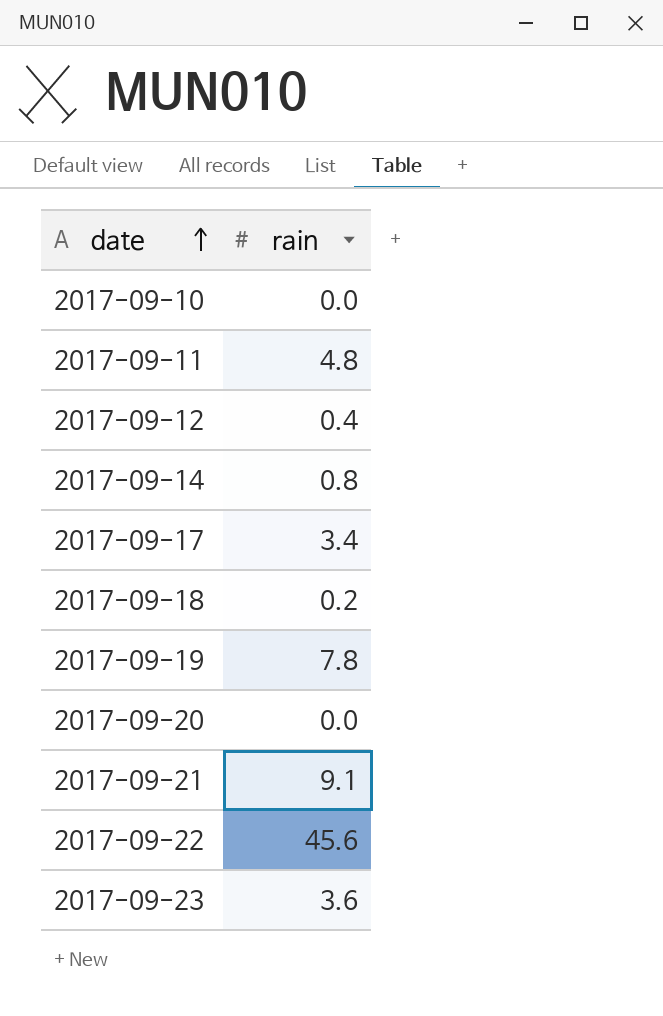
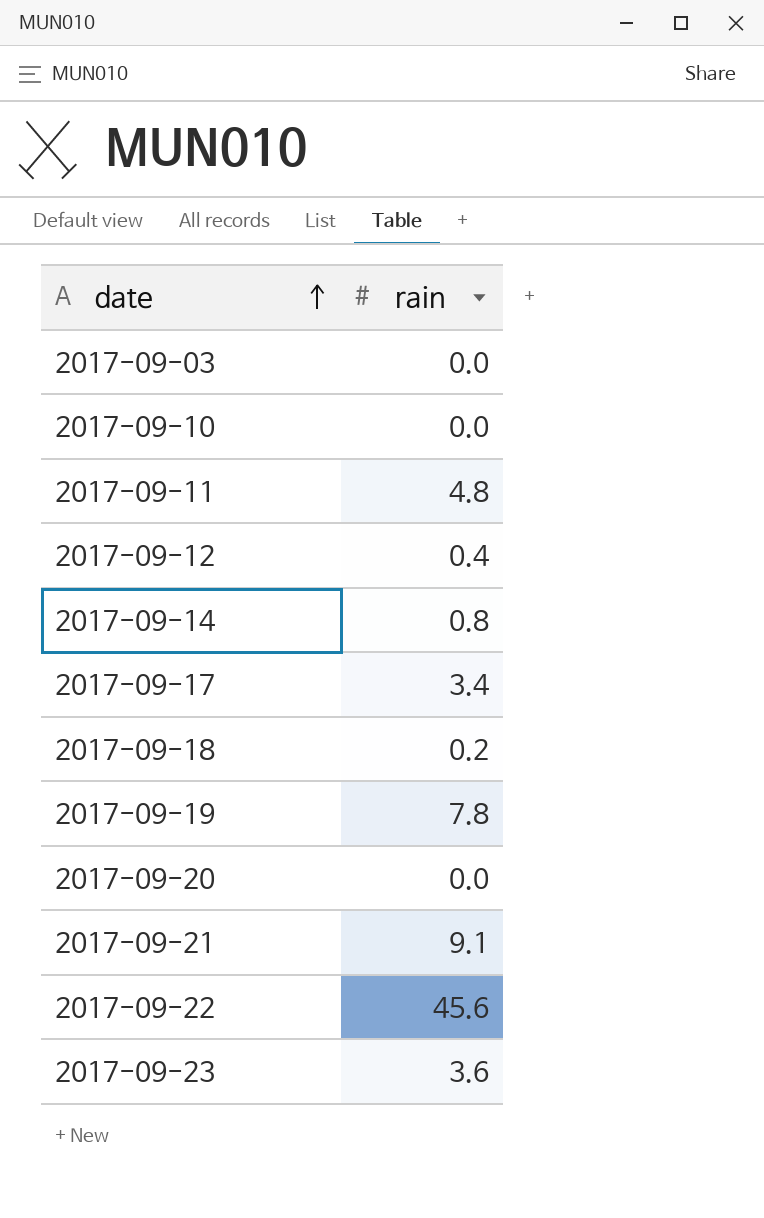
row 2017-09-03: none -> 0.0

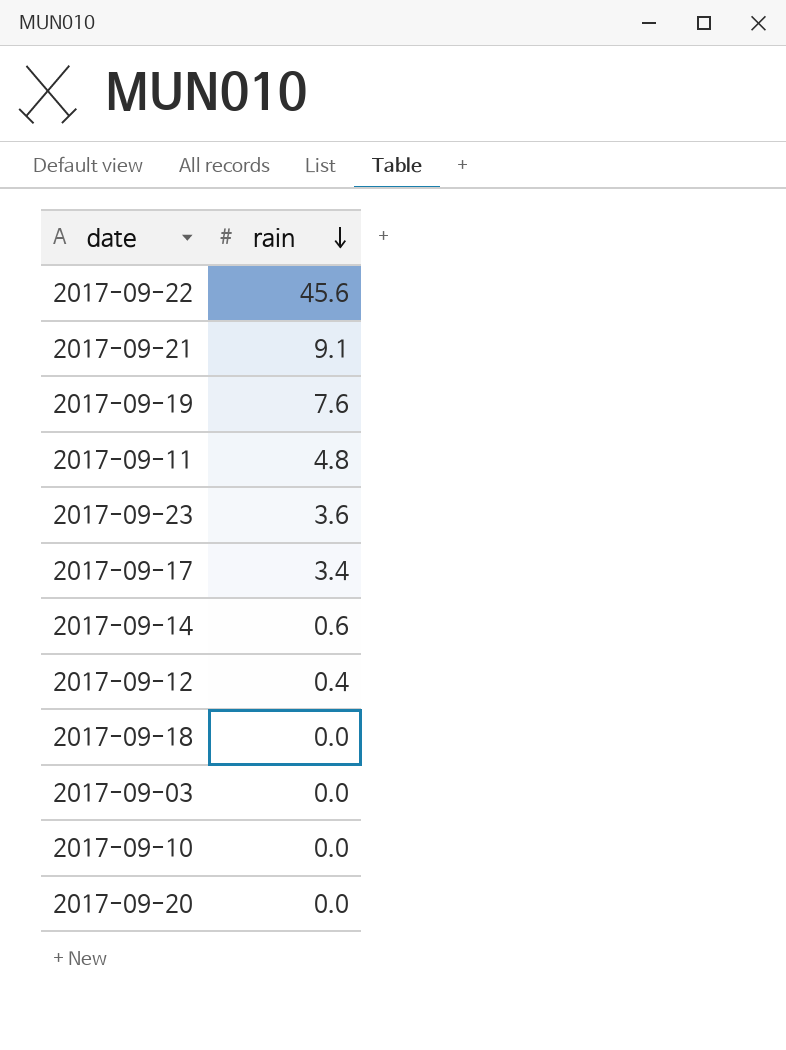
row order: date ascending -> rain descending
2017-09-19 | rain: 7.8 -> 7.6
2017-09-14 | rain: 0.8 -> 0.6
2017-09-18 | rain: 0.2 -> 0.0

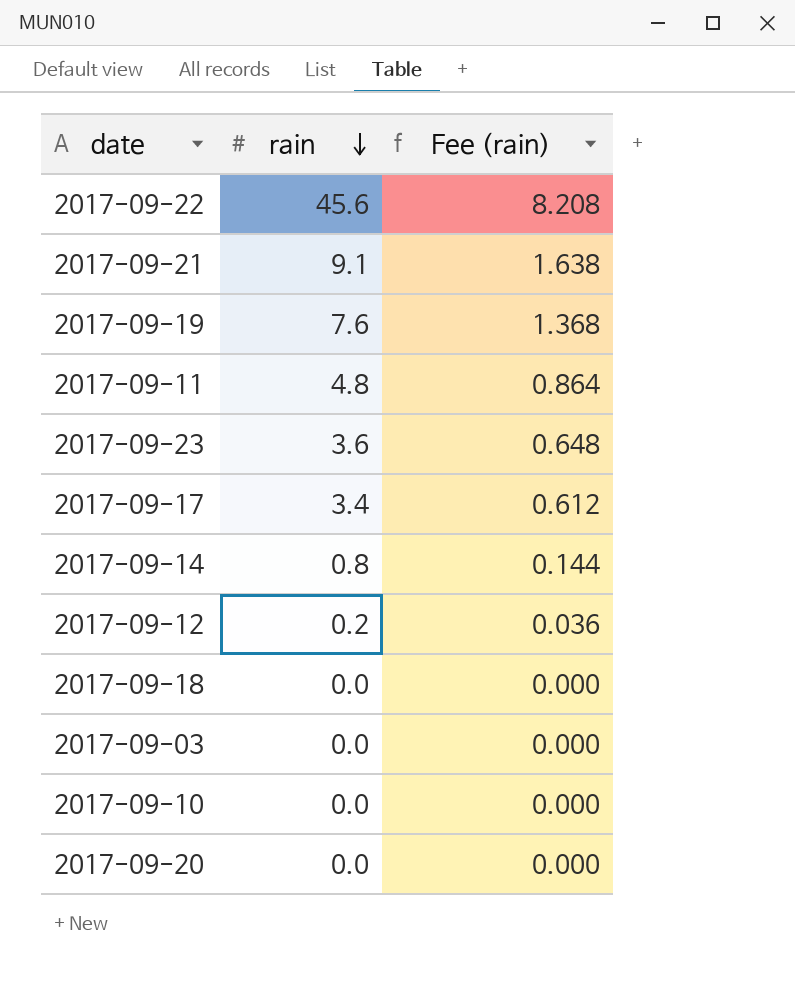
column Fee (rain) | formula: none -> [rain] * 0.18
2017-09-14 | rain: 0.6 -> 0.8
2017-09-12 | rain: 0.4 -> 0.2

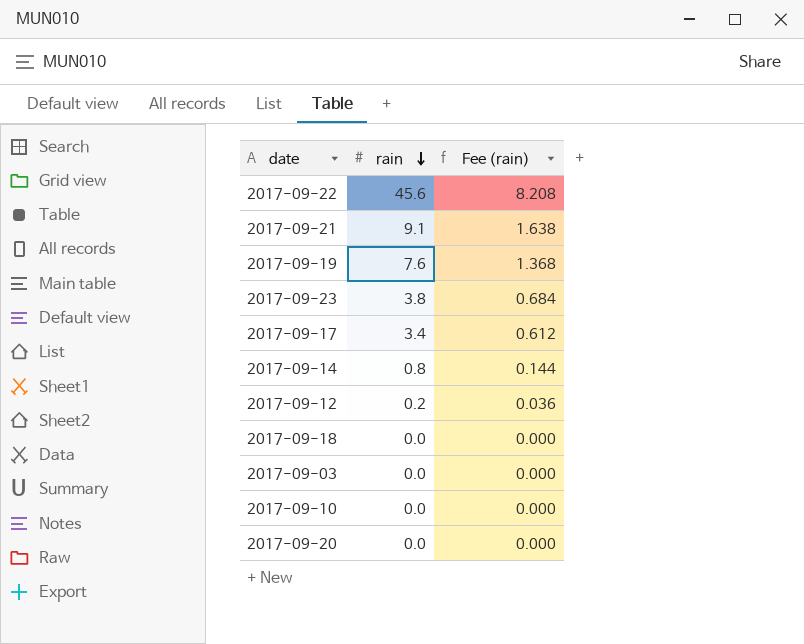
row 2017-09-11: 4.8 | 0.864 -> none
2017-09-23 | rain: 3.6 -> 3.8
2017-09-23 | Fee (rain): 0.648 -> 0.684

